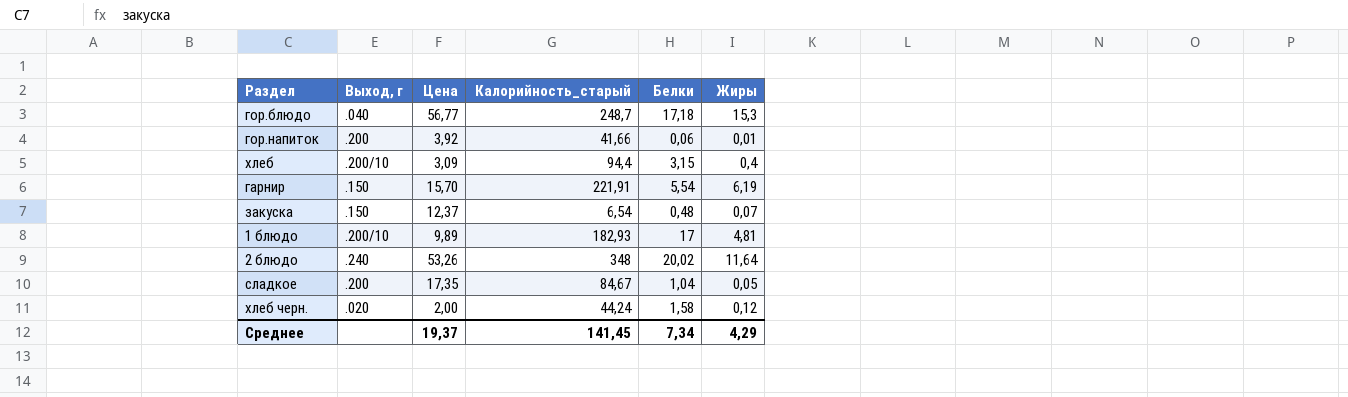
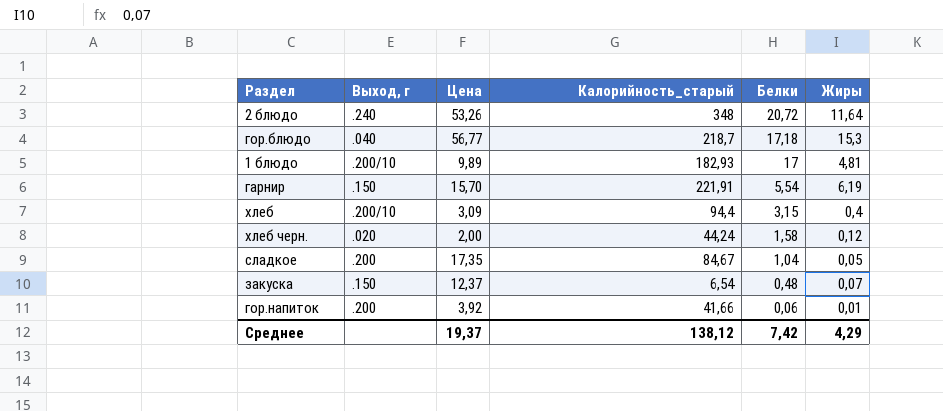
row order: none -> Белки descending
2 блюдо | Белки: 20,02 -> 20,72
гор.блюдо | Калорийность_старый: 248,7 -> 218,7
Среднее | Калорийность_старый: 141,45 -> 138,12
Среднее | Белки: 7,34 -> 7,42

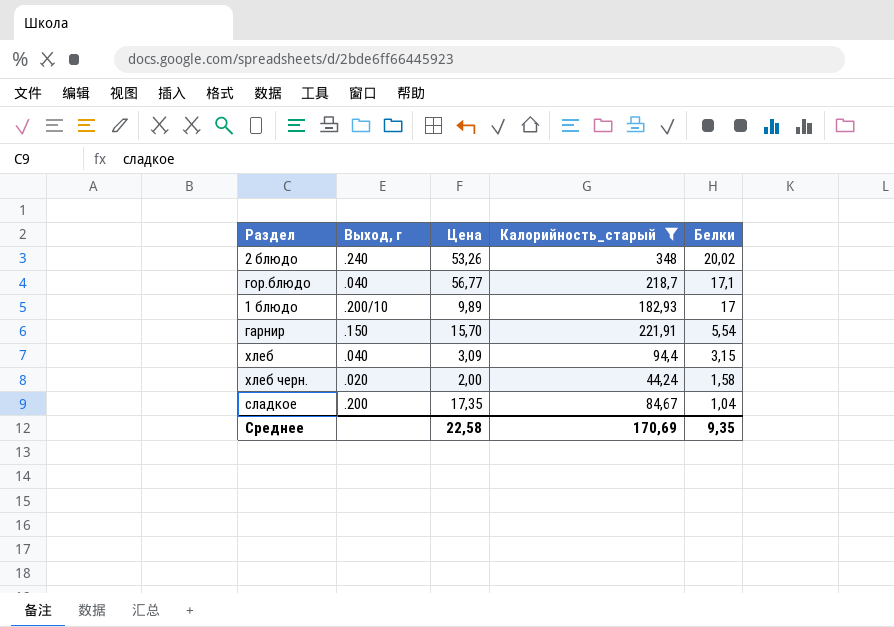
filter: none -> Калорийность_старый >= 44,24
column Жиры | position: 6 -> none
2 блюдо | Белки: 20,72 -> 20,02
гор.блюдо | Белки: 17,18 -> 17,1
хлеб | Выход, г: .200/10 -> .040
Среднее | Цена: 19,37 -> 22,58
Среднее | Калорийность_старый: 138,12 -> 170,69
Среднее | Белки: 7,42 -> 9,35

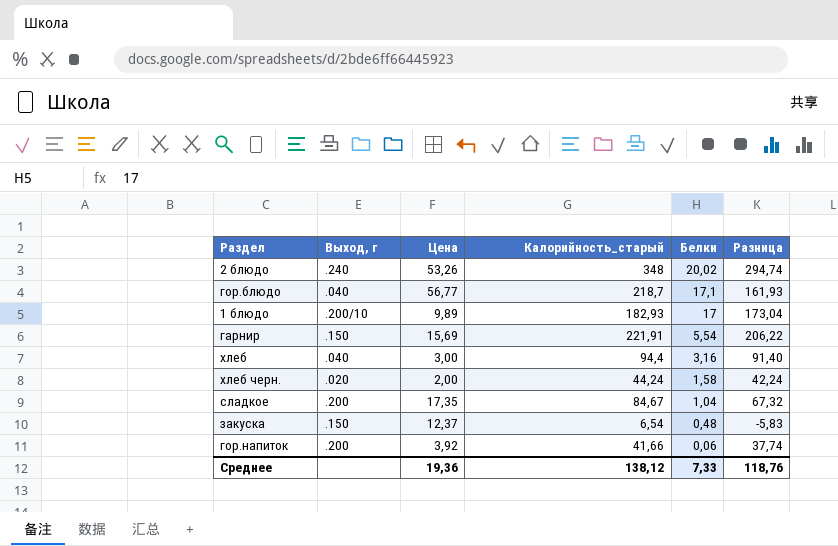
filter: Калорийность_старый >= 44,24 -> none
column Разница | formula: none -> [Калорийность_старый] - [Цена]
гарнир | Цена: 15,70 -> 15,69
хлеб | Цена: 3,09 -> 3,00
хлеб | Белки: 3,15 -> 3,16
Среднее | Цена: 22,58 -> 19,36
Среднее | Калорийность_старый: 170,69 -> 138,12
Среднее | Белки: 9,35 -> 7,33

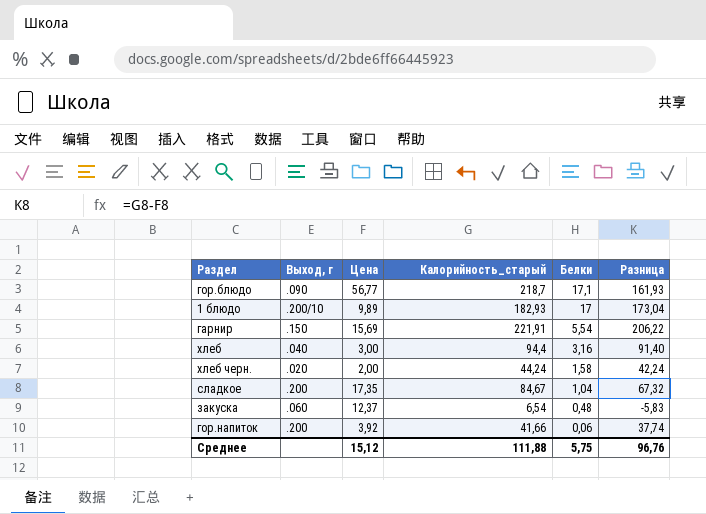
row 2 блюдо: .240 | 53,26 | 348 | 20,02 | 294,74 -> none
гор.блюдо | Выход, г: .040 -> .090
закуска | Выход, г: .150 -> .060
Среднее | Цена: 19,36 -> 15,12
Среднее | Калорийность_старый: 138,12 -> 111,88
Среднее | Белки: 7,33 -> 5,75
Среднее | Разница: 118,76 -> 96,76

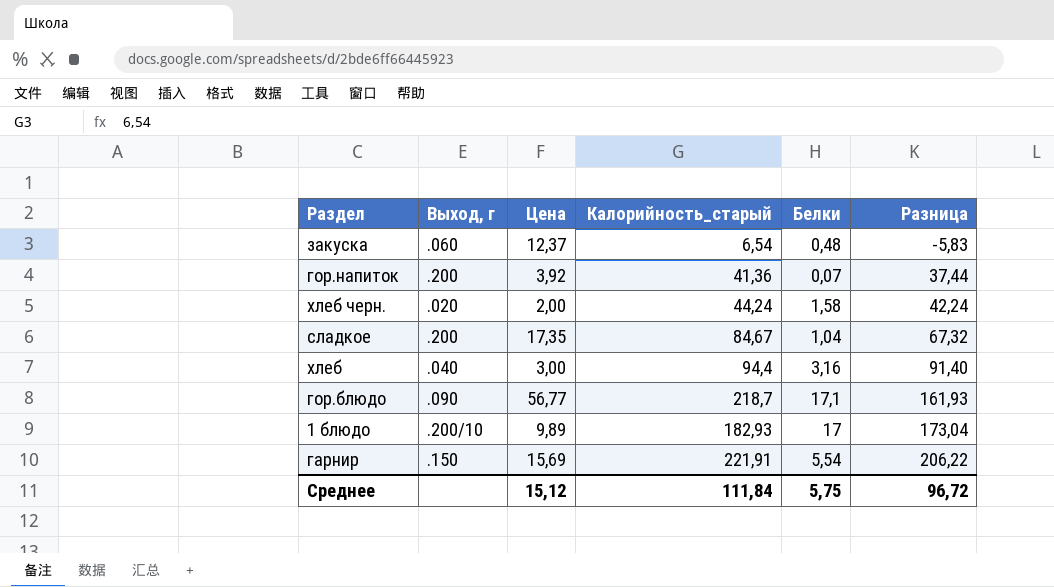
row order: Белки descending -> Разница ascending
гор.напиток | Калорийность_старый: 41,66 -> 41,36
гор.напиток | Белки: 0,06 -> 0,07
гор.напиток | Разница: 37,74 -> 37,44
Среднее | Калорийность_старый: 111,88 -> 111,84
Среднее | Разница: 96,76 -> 96,72

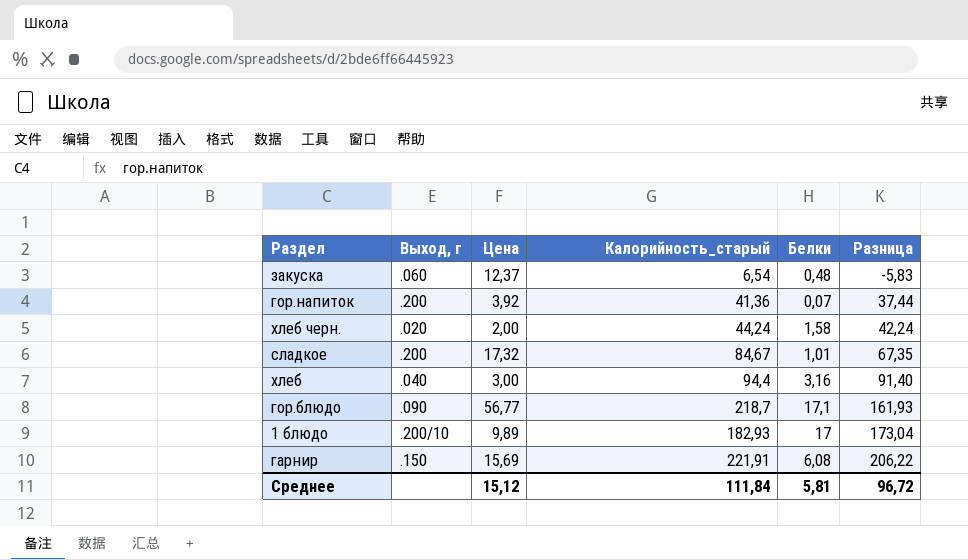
сладкое | Цена: 17,35 -> 17,32
сладкое | Белки: 1,04 -> 1,01
сладкое | Разница: 67,32 -> 67,35
гарнир | Белки: 5,54 -> 6,08
Среднее | Белки: 5,75 -> 5,81

